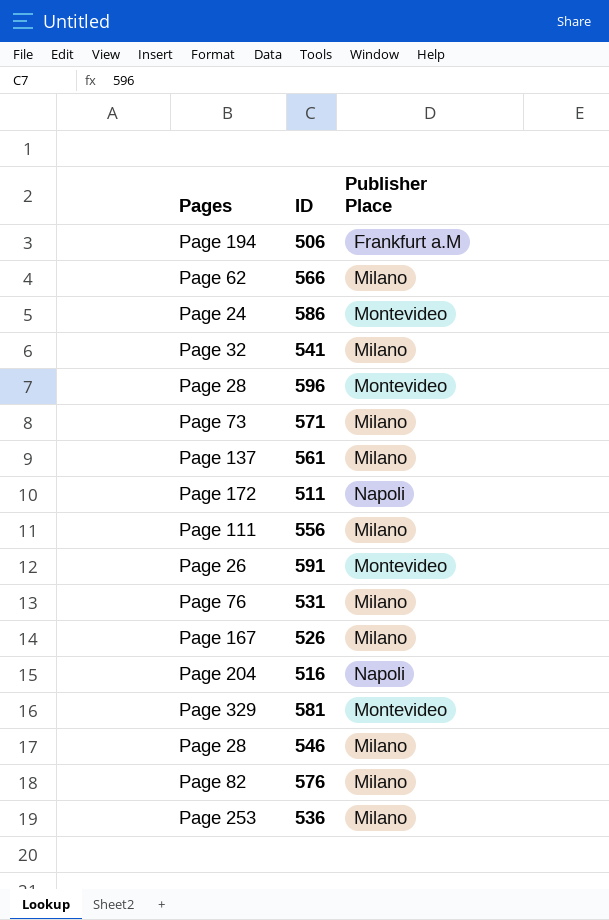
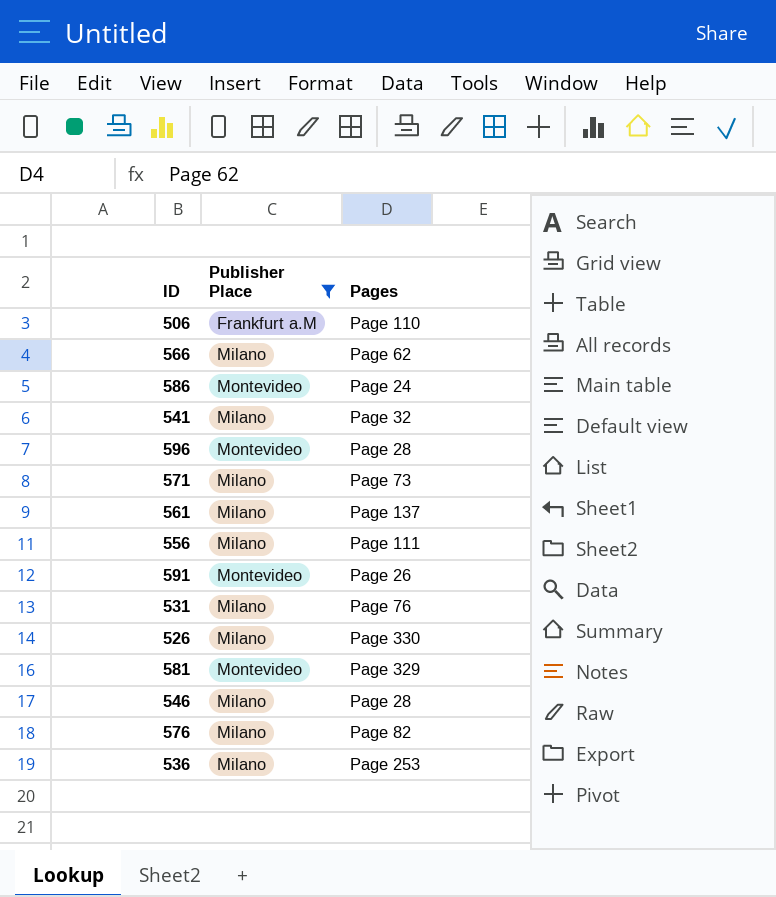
filter: none -> Publisher Place != Napoli
column Pages | position: 1 -> 3
506 | Pages: Page 194 -> Page 110
526 | Pages: Page 167 -> Page 330

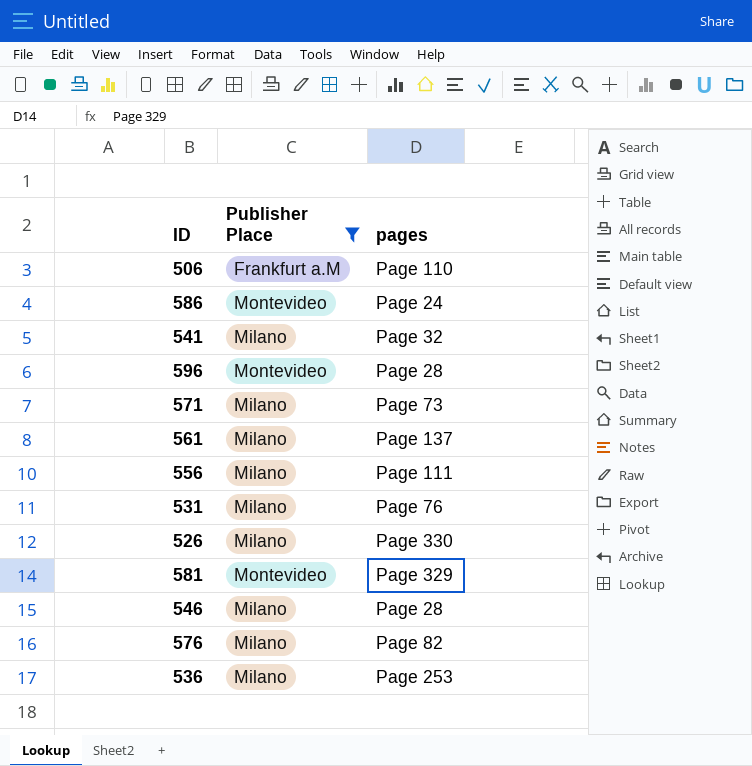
column name: Pages -> pages
row 566: Milano | Page 62 -> none
row 591: Montevideo | Page 26 -> none

